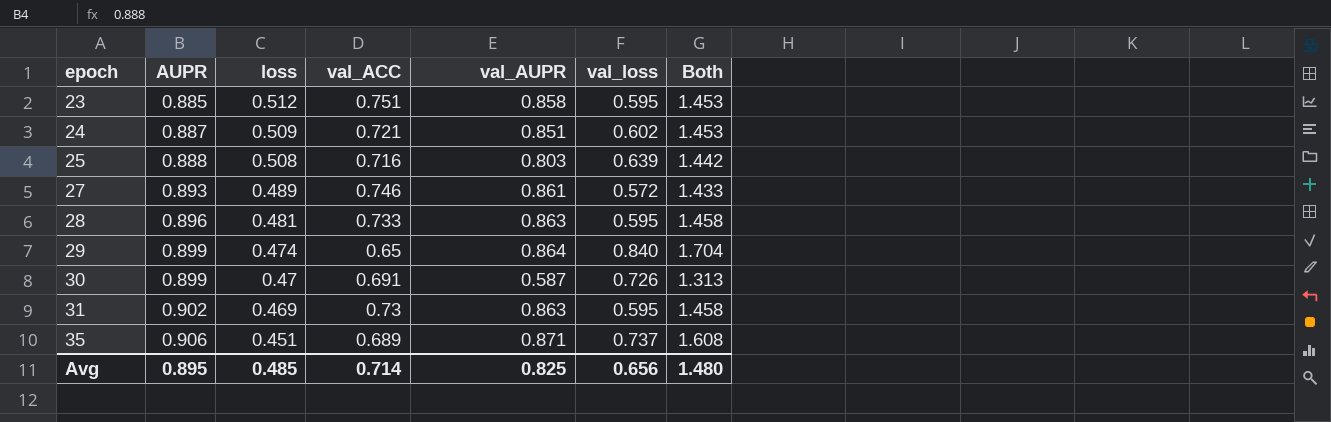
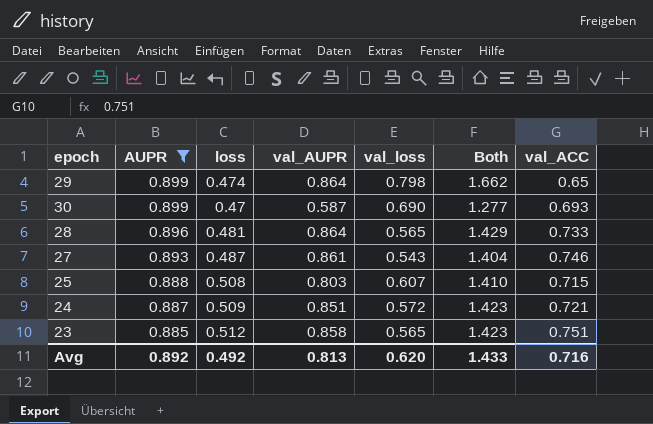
filter: none -> AUPR <= 0.899
row order: epoch ascending -> AUPR descending
column val_ACC | position: 4 -> 7
29 | val_loss: 0.840 -> 0.798
29 | Both: 1.704 -> 1.662
30 | val_loss: 0.726 -> 0.690
30 | Both: 1.313 -> 1.277
30 | val_ACC: 0.691 -> 0.693
28 | val_AUPR: 0.863 -> 0.864
28 | val_loss: 0.595 -> 0.565
28 | Both: 1.458 -> 1.429
27 | loss: 0.489 -> 0.487
27 | val_loss: 0.572 -> 0.543
27 | Both: 1.433 -> 1.404
25 | val_loss: 0.639 -> 0.607
25 | Both: 1.442 -> 1.410
25 | val_ACC: 0.716 -> 0.715
24 | val_loss: 0.602 -> 0.572
24 | Both: 1.453 -> 1.423
23 | val_loss: 0.595 -> 0.565
23 | Both: 1.453 -> 1.423
Avg | AUPR: 0.895 -> 0.892
Avg | loss: 0.485 -> 0.492
Avg | val_AUPR: 0.825 -> 0.813
Avg | val_loss: 0.656 -> 0.620
Avg | Both: 1.480 -> 1.433
Avg | val_ACC: 0.714 -> 0.716

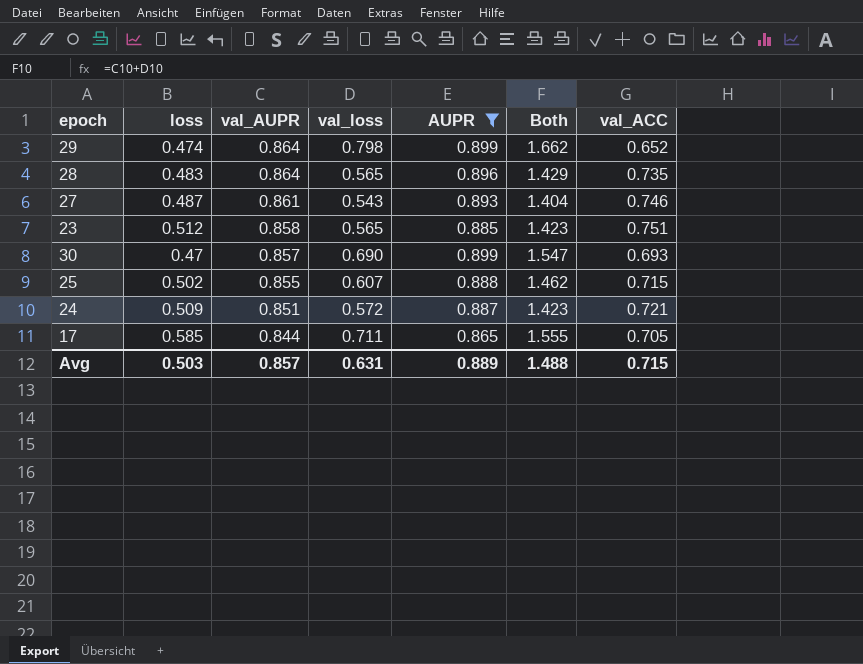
row order: AUPR descending -> val_AUPR descending
column AUPR | position: 2 -> 5
29 | val_ACC: 0.65 -> 0.652
28 | loss: 0.481 -> 0.483
28 | val_ACC: 0.733 -> 0.735
30 | val_AUPR: 0.587 -> 0.857
30 | Both: 1.277 -> 1.547
25 | loss: 0.508 -> 0.502
25 | val_AUPR: 0.803 -> 0.855
25 | Both: 1.410 -> 1.462
row 17: none -> 0.585 | 0.844 | 0.711 | 0.865 | 1.555 | 0.705
Avg | loss: 0.492 -> 0.503
Avg | val_AUPR: 0.813 -> 0.857
Avg | val_loss: 0.620 -> 0.631
Avg | AUPR: 0.892 -> 0.889
Avg | Both: 1.433 -> 1.488
Avg | val_ACC: 0.716 -> 0.715

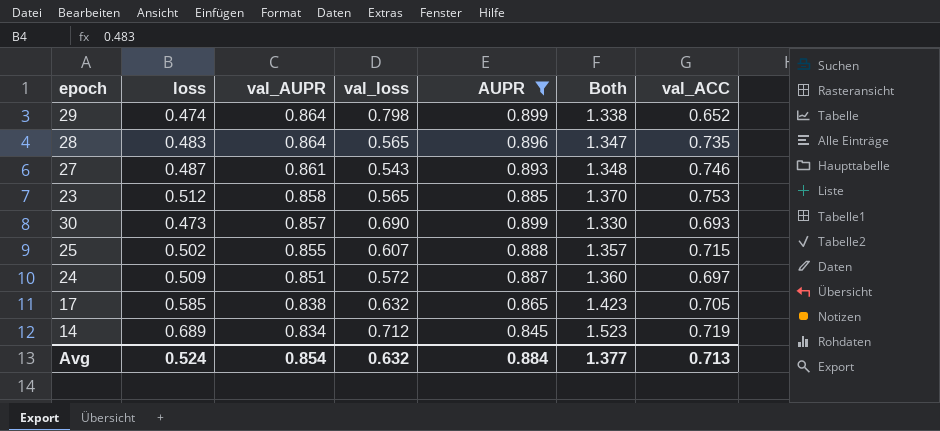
column Both | formula: [val_AUPR] + [val_loss] -> [loss] + [val_AUPR]
23 | val_ACC: 0.751 -> 0.753
30 | loss: 0.47 -> 0.473
24 | val_ACC: 0.721 -> 0.697
17 | val_AUPR: 0.844 -> 0.838
17 | val_loss: 0.711 -> 0.632
row 14: none -> 0.689 | 0.834 | 0.712 | 0.845 | 1.523 | 0.719
Avg | loss: 0.503 -> 0.524
Avg | val_AUPR: 0.857 -> 0.854
Avg | val_loss: 0.631 -> 0.632
Avg | AUPR: 0.889 -> 0.884
Avg | Both: 1.488 -> 1.377
Avg | val_ACC: 0.715 -> 0.713

